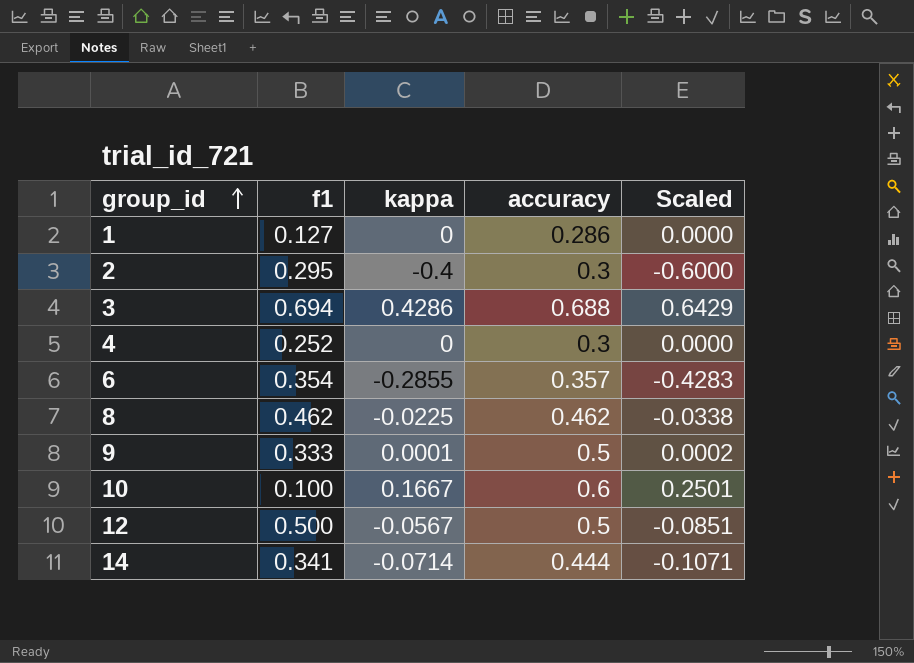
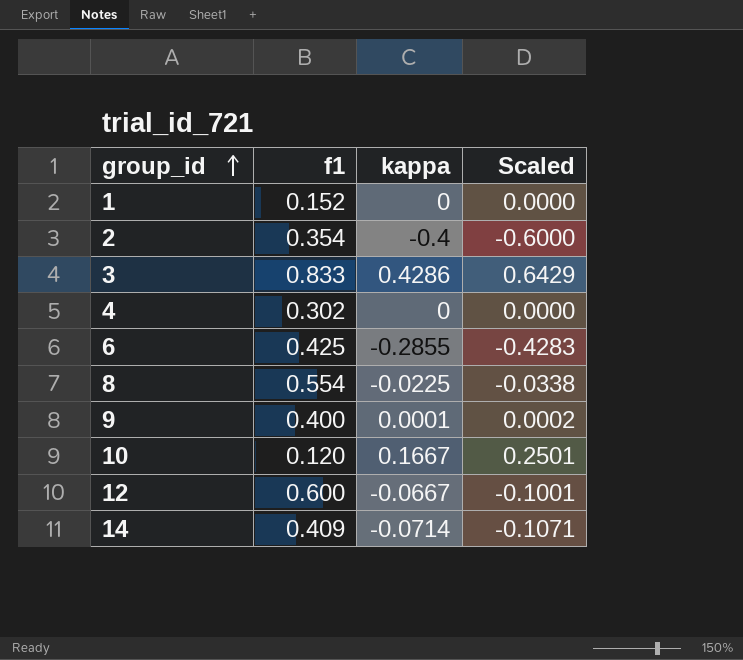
column accuracy | position: 4 -> none
1 | f1: 0.127 -> 0.152
2 | f1: 0.295 -> 0.354
3 | f1: 0.694 -> 0.833
4 | f1: 0.252 -> 0.302
6 | f1: 0.354 -> 0.425
8 | f1: 0.462 -> 0.554
9 | f1: 0.333 -> 0.400
10 | f1: 0.100 -> 0.120
12 | f1: 0.500 -> 0.600
12 | kappa: -0.0567 -> -0.0667
12 | Scaled: -0.0851 -> -0.1001
14 | f1: 0.341 -> 0.409

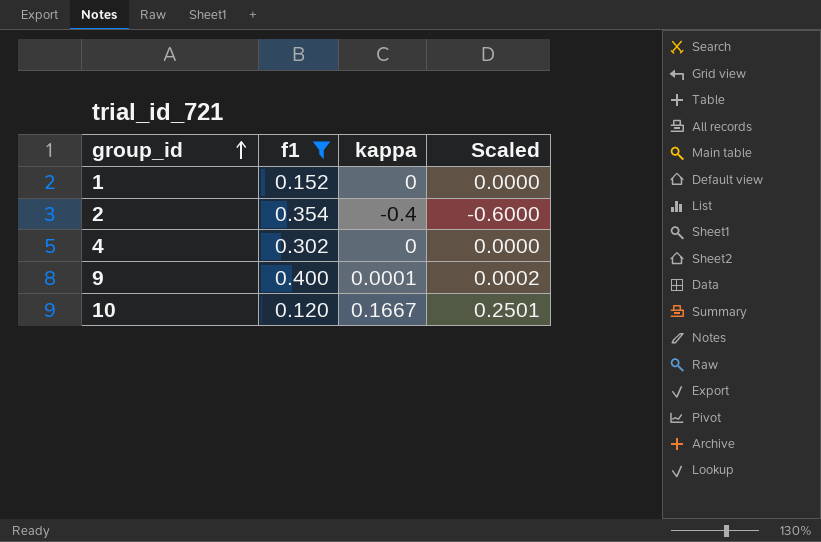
filter: none -> f1 <= 0.400

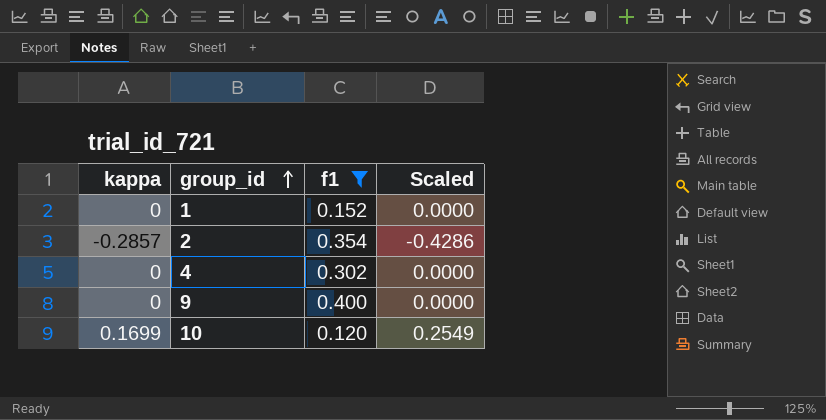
column kappa | position: 3 -> 1
2 | kappa: -0.4 -> -0.2857
2 | Scaled: -0.6000 -> -0.4286
9 | kappa: 0.0001 -> 0
9 | Scaled: 0.0002 -> 0.0000
10 | kappa: 0.1667 -> 0.1699
10 | Scaled: 0.2501 -> 0.2549

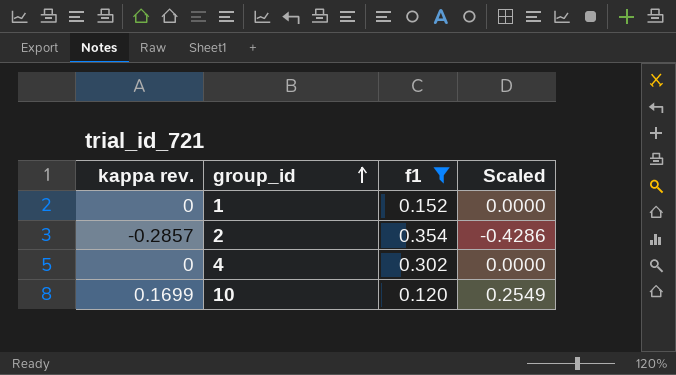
column name: kappa -> kappa rev.
row 9: 0 | 0.400 | 0.0000 -> none

